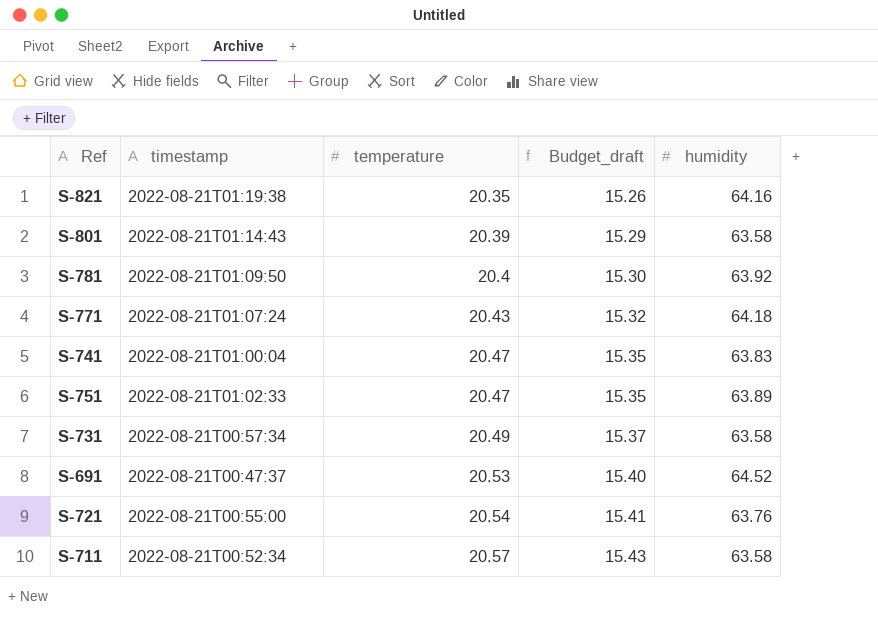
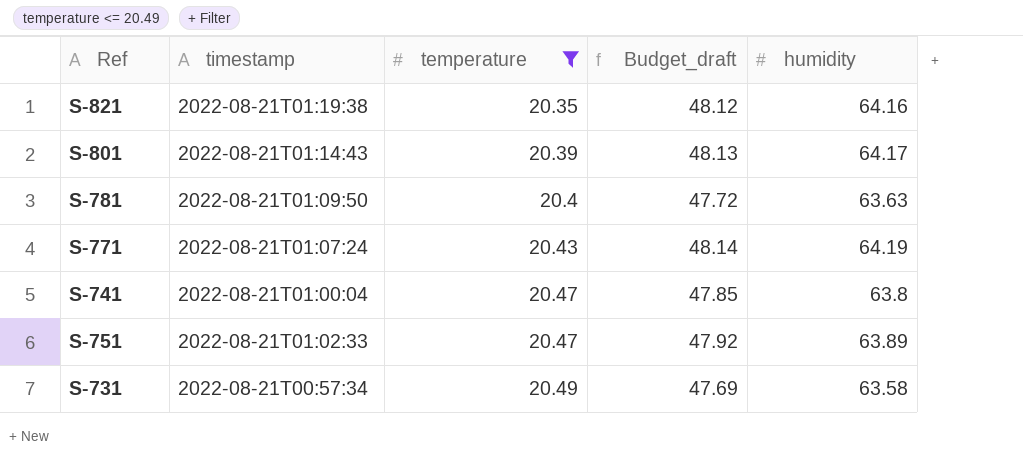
filter: none -> temperature <= 20.49
column Budget_draft | formula: [temperature] * 0.75 -> [humidity] * 0.75
S-801 | humidity: 63.58 -> 64.17
S-781 | humidity: 63.92 -> 63.63
S-771 | humidity: 64.18 -> 64.19
S-741 | humidity: 63.83 -> 63.8

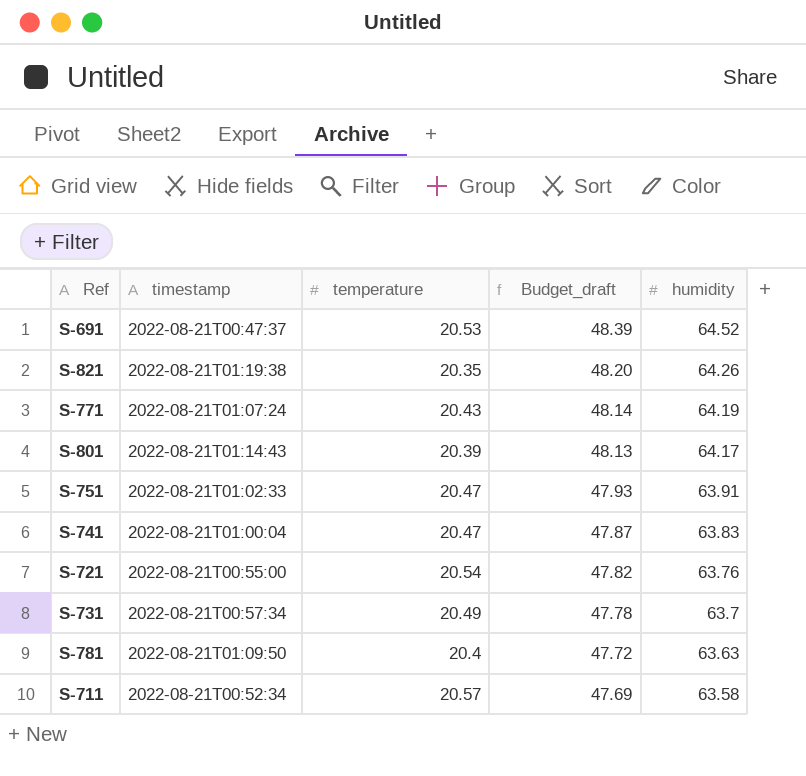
filter: temperature <= 20.49 -> none
row order: temperature ascending -> Budget_draft descending
S-821 | Budget_draft: 48.12 -> 48.20
S-821 | humidity: 64.16 -> 64.26
S-751 | Budget_draft: 47.92 -> 47.93
S-751 | humidity: 63.89 -> 63.91
S-741 | Budget_draft: 47.85 -> 47.87
S-741 | humidity: 63.8 -> 63.83
S-731 | Budget_draft: 47.69 -> 47.78
S-731 | humidity: 63.58 -> 63.7

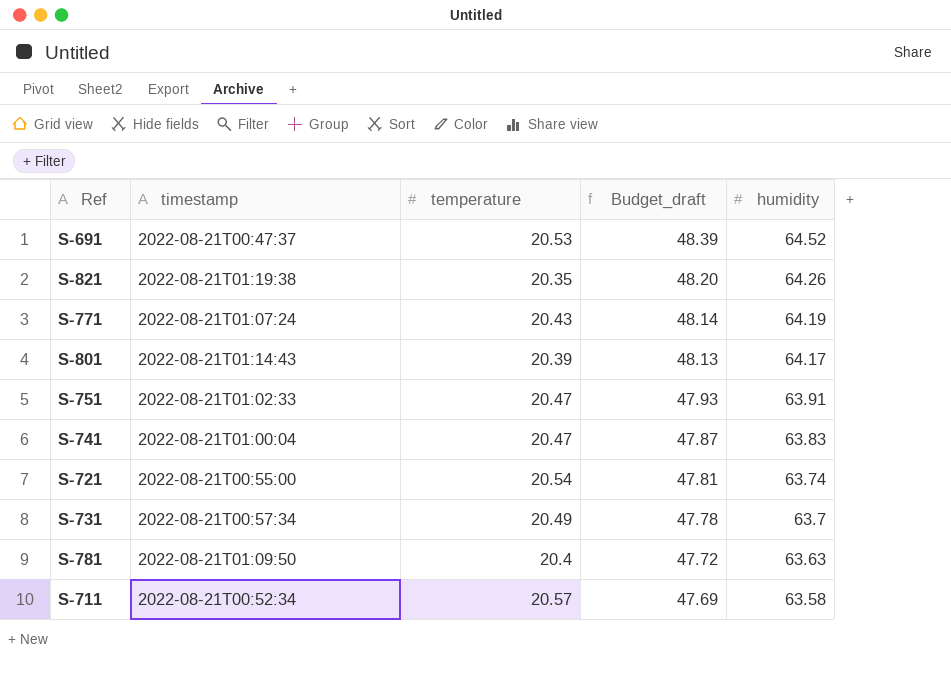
S-721 | Budget_draft: 47.82 -> 47.81
S-721 | humidity: 63.76 -> 63.74

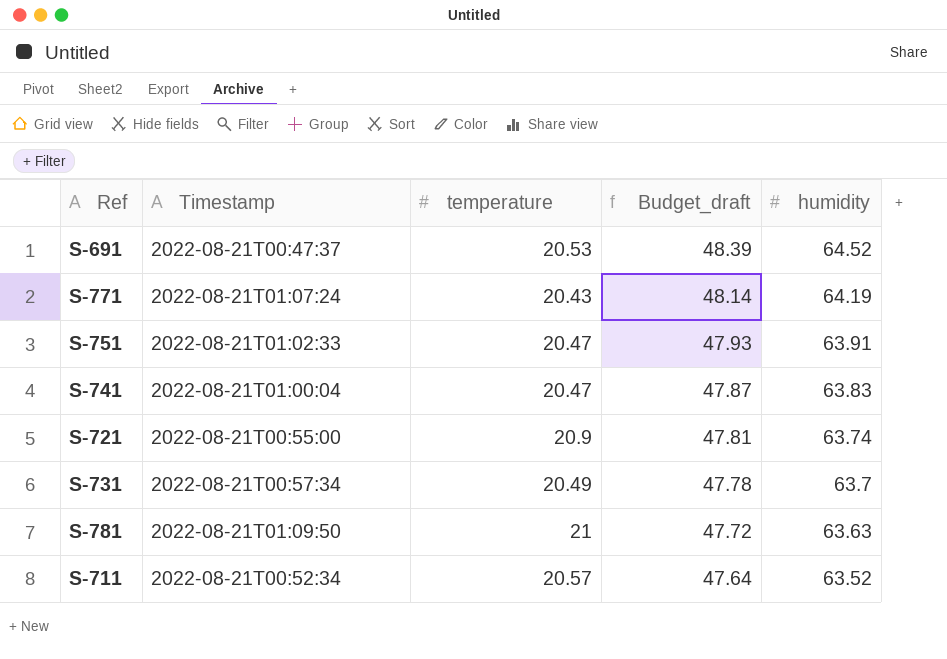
column name: timestamp -> Timestamp
row S-821: 2022-08-21T01:19:38 | 20.35 | 48.20 | 64.26 -> none
row S-801: 2022-08-21T01:14:43 | 20.39 | 48.13 | 64.17 -> none
S-721 | temperature: 20.54 -> 20.9
S-781 | temperature: 20.4 -> 21
S-711 | Budget_draft: 47.69 -> 47.64
S-711 | humidity: 63.58 -> 63.52

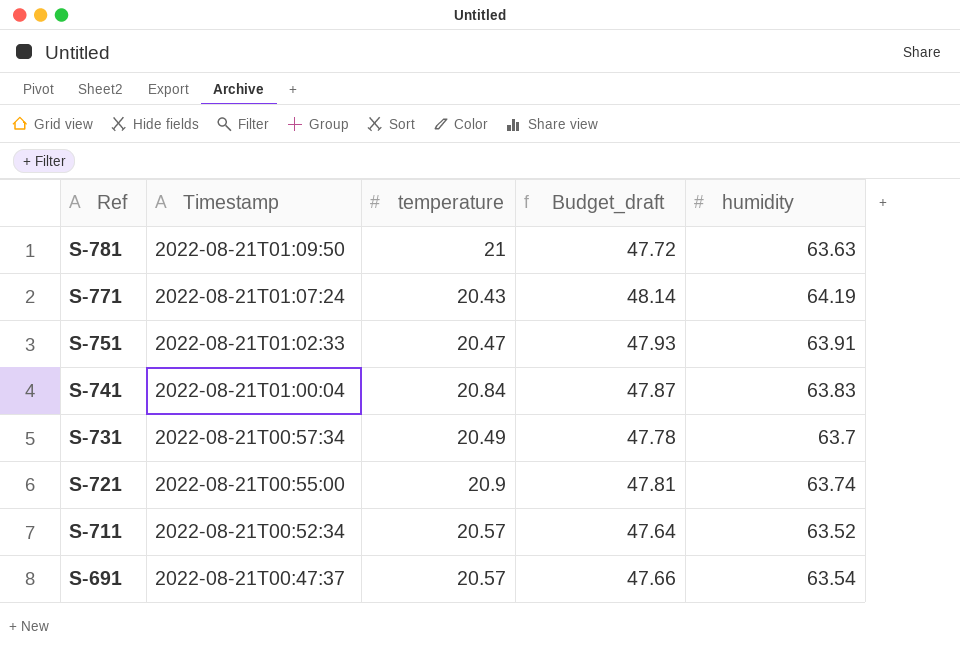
row order: Budget_draft descending -> Ref descending
S-741 | temperature: 20.47 -> 20.84
S-691 | temperature: 20.53 -> 20.57
S-691 | Budget_draft: 48.39 -> 47.66
S-691 | humidity: 64.52 -> 63.54

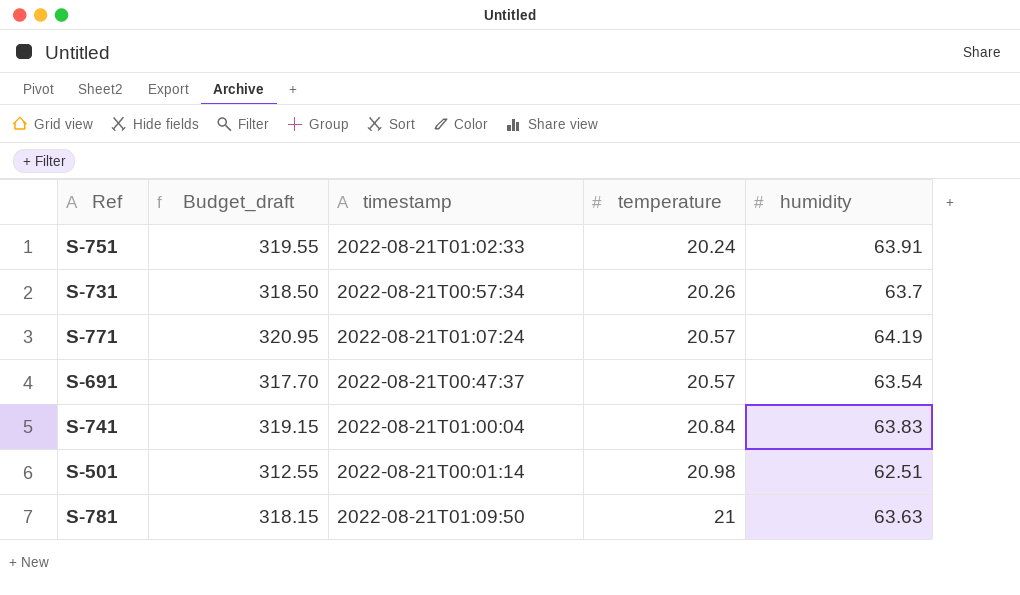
row order: Ref descending -> temperature ascending
column Budget_draft | formula: [humidity] * 0.75 -> [humidity] * 5
column Budget_draft | position: 4 -> 2
column name: Timestamp -> timestamp
row S-721: 2022-08-21T00:55:00 | 20.9 | 47.81 | 63.74 -> none
row S-711: 2022-08-21T00:52:34 | 20.57 | 47.64 | 63.52 -> none
S-751 | temperature: 20.47 -> 20.24
S-731 | temperature: 20.49 -> 20.26
S-771 | temperature: 20.43 -> 20.57
row S-501: none -> 312.55 | 2022-08-21T00:01:14 | 20.98 | 62.51

